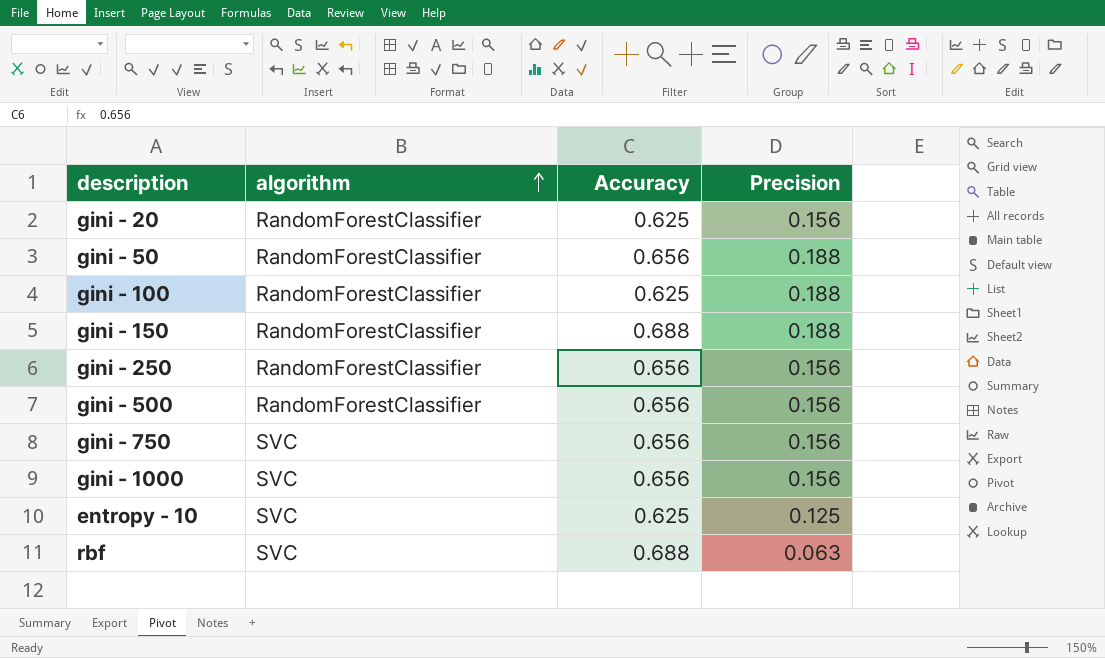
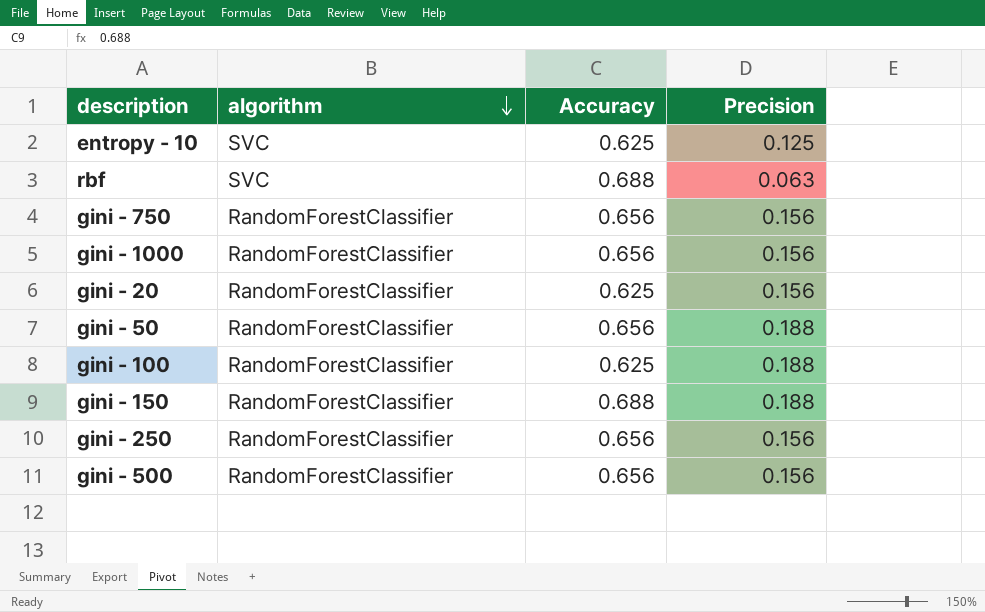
row order: algorithm ascending -> algorithm descending
gini - 750 | algorithm: SVC -> RandomForestClassifier
gini - 1000 | algorithm: SVC -> RandomForestClassifier

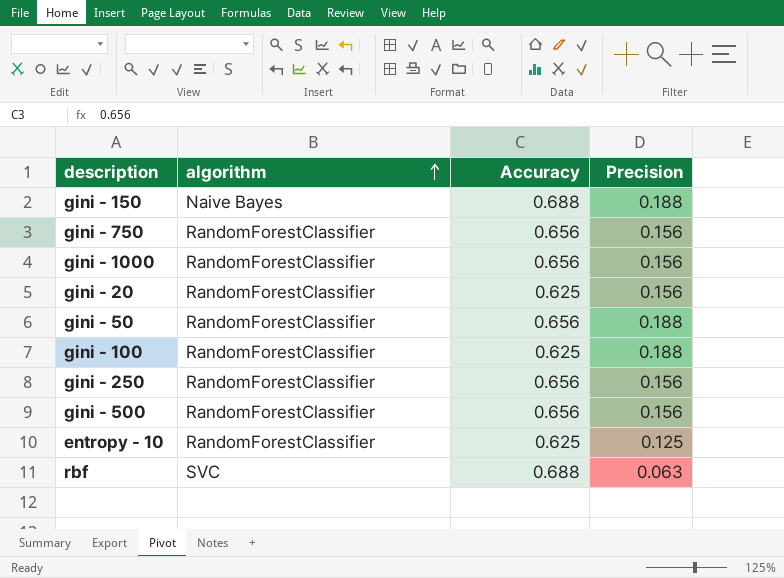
row order: algorithm descending -> algorithm ascending
gini - 150 | algorithm: RandomForestClassifier -> Naive Bayes
entropy - 10 | algorithm: SVC -> RandomForestClassifier

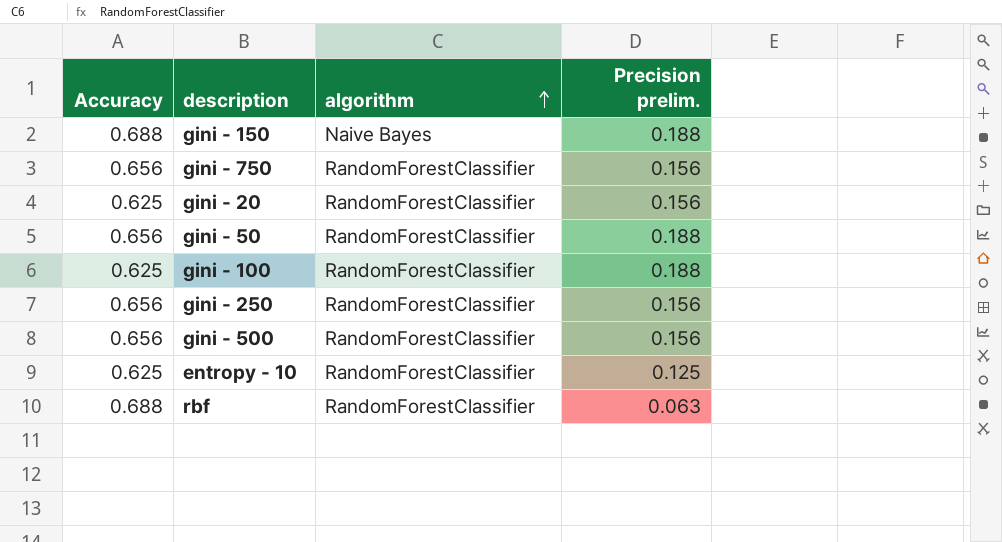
column Accuracy | position: 3 -> 1
column name: Precision -> Precision prelim.
row gini - 1000: RandomForestClassifier | 0.656 | 0.156 -> none
rbf | algorithm: SVC -> RandomForestClassifier

